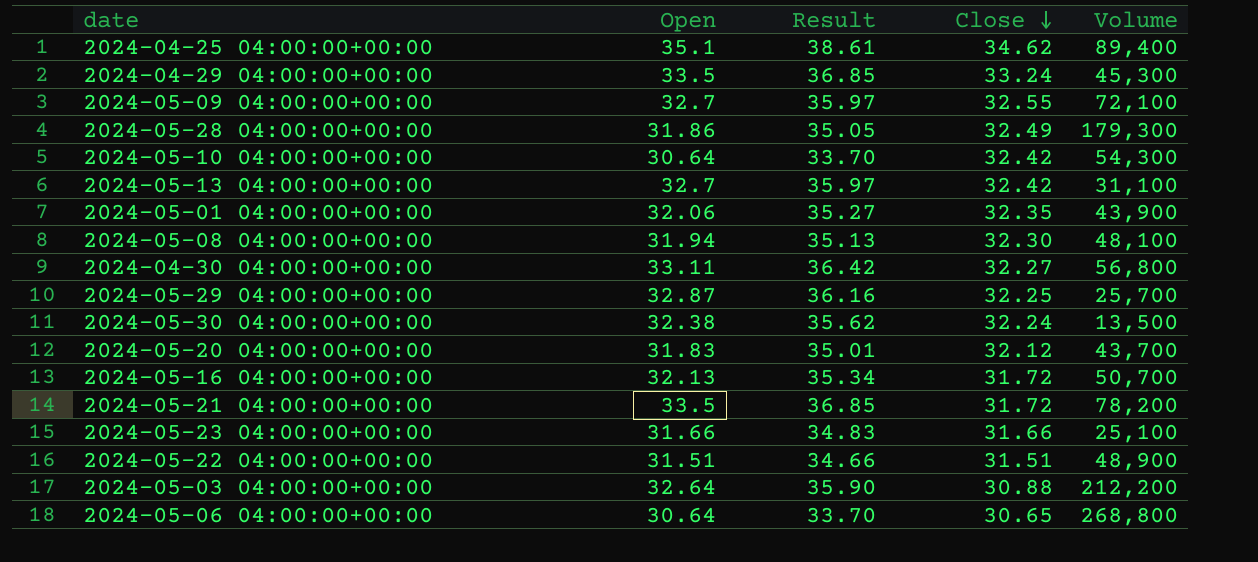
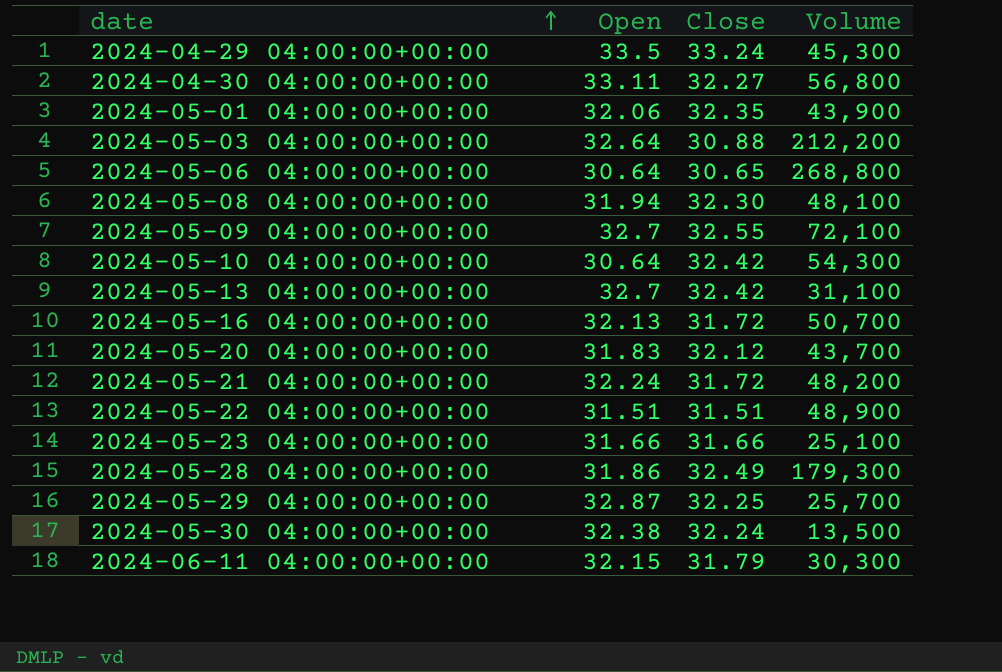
row order: Close descending -> date ascending
column Result | formula: [Open] * 1.1 -> none
row 2024-04-25 04:00:00+00:00: 35.1 | 38.61 | 34.62 | 89,400 -> none
2024-05-21 04:00:00+00:00 | Open: 33.5 -> 32.24
2024-05-21 04:00:00+00:00 | Volume: 78,200 -> 48,200
row 2024-06-11 04:00:00+00:00: none -> 32.15 | 31.79 | 30,300

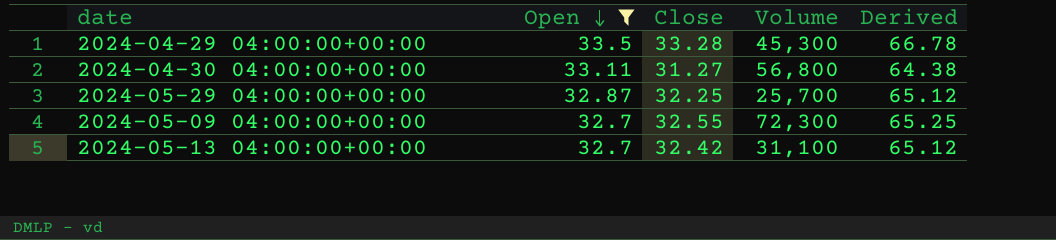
filter: none -> Open >= 32.7
row order: date ascending -> Open descending
column Derived | formula: none -> [Open] + [Close]
2024-04-29 04:00:00+00:00 | Close: 33.24 -> 33.28
2024-04-30 04:00:00+00:00 | Close: 32.27 -> 31.27
2024-05-09 04:00:00+00:00 | Volume: 72,100 -> 72,300

